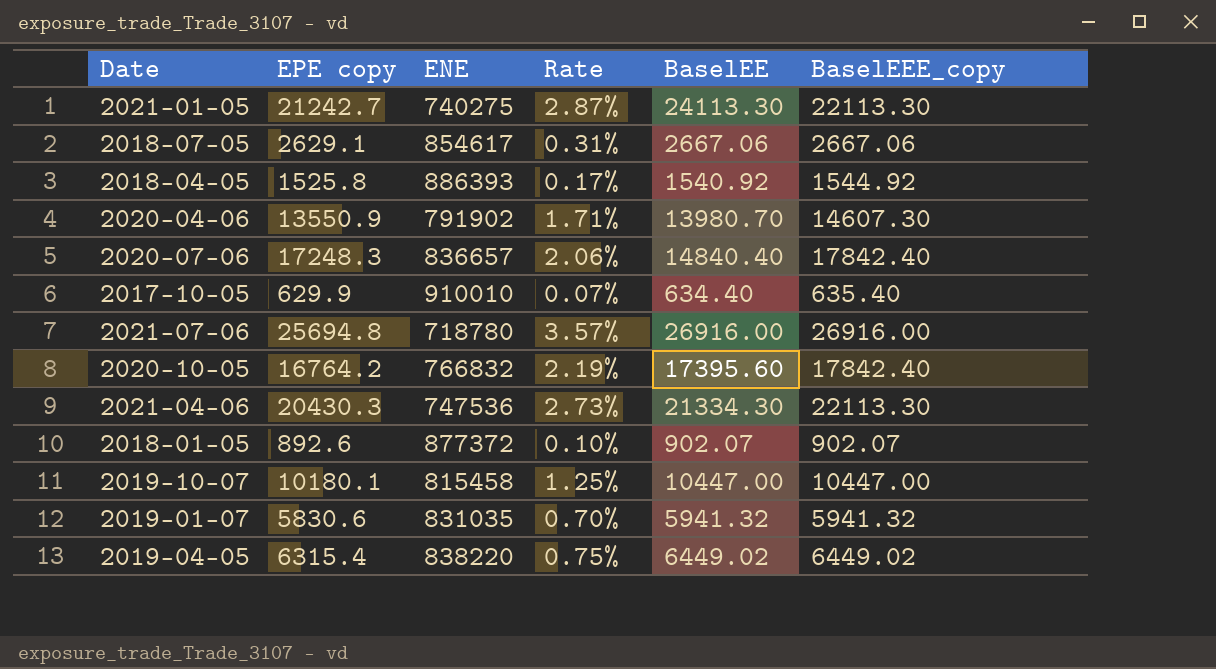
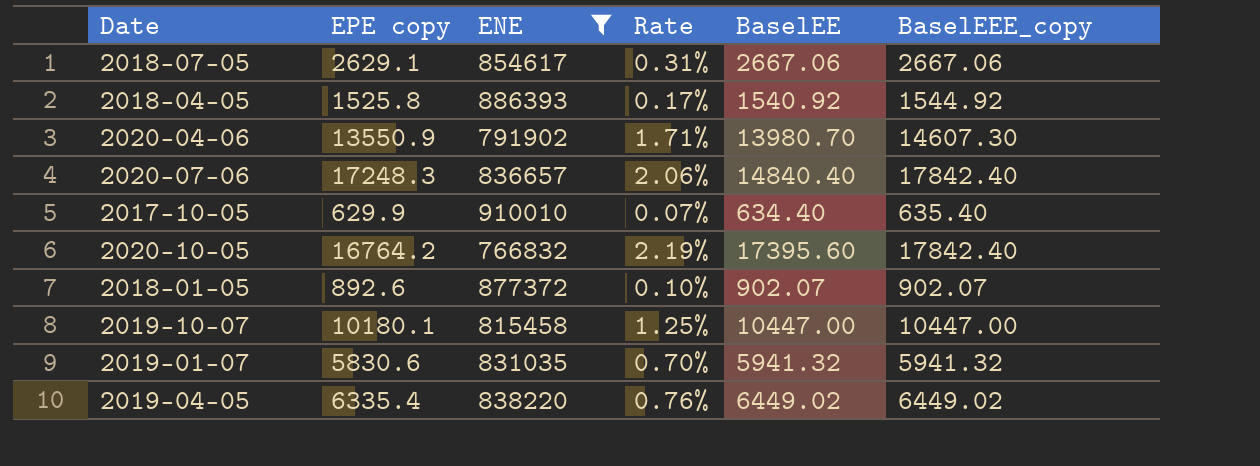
filter: none -> ENE >= 766832
2019-04-05 | EPE copy: 6315.4 -> 6335.4
2019-04-05 | Rate: 0.75% -> 0.76%

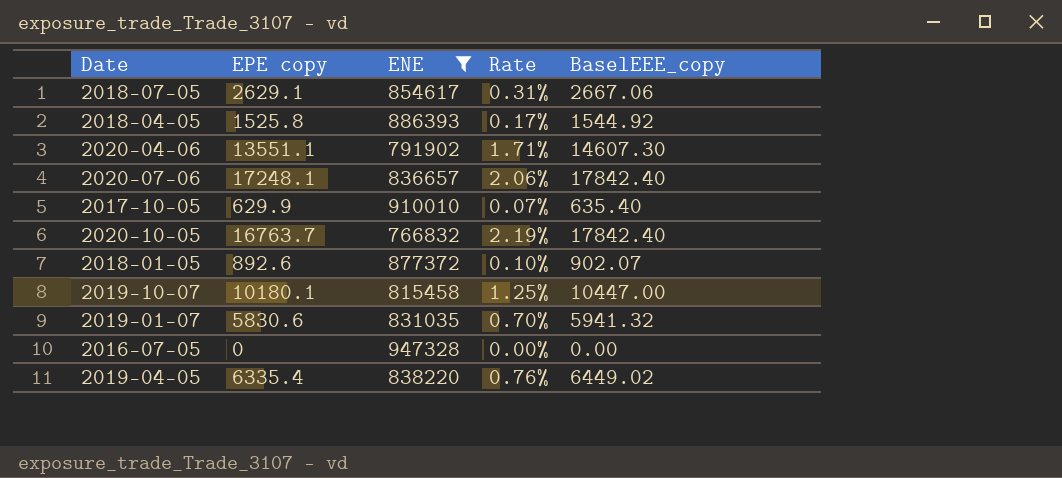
column BaselEE | position: 5 -> none
2020-04-06 | EPE copy: 13550.9 -> 13551.1
2020-07-06 | EPE copy: 17248.3 -> 17248.1
2020-10-05 | EPE copy: 16764.2 -> 16763.7
row 2016-07-05: none -> 0 | 947328 | 0.00% | 0.00

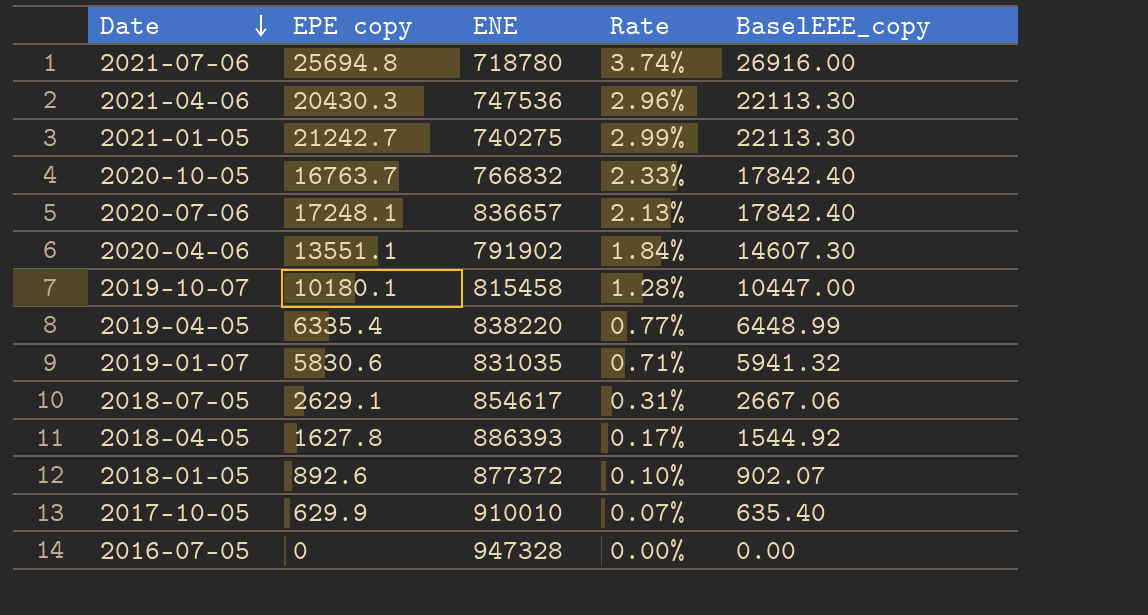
filter: ENE >= 766832 -> none
row order: none -> Date descending
column Rate | formula: [EPE copy] / [ENE] -> [BaselEEE_copy] / [ENE]
2019-04-05 | BaselEEE_copy: 6449.02 -> 6448.99
2018-04-05 | EPE copy: 1525.8 -> 1627.8

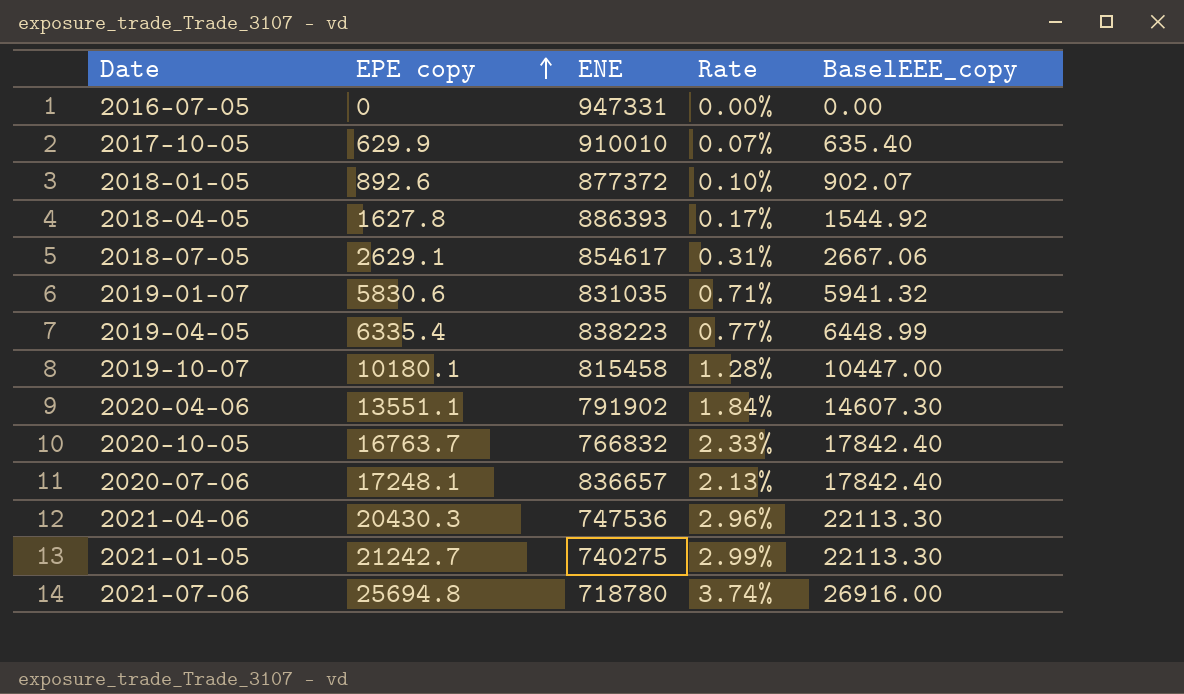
row order: Date descending -> EPE copy ascending
2016-07-05 | ENE: 947328 -> 947331
2019-04-05 | ENE: 838220 -> 838223

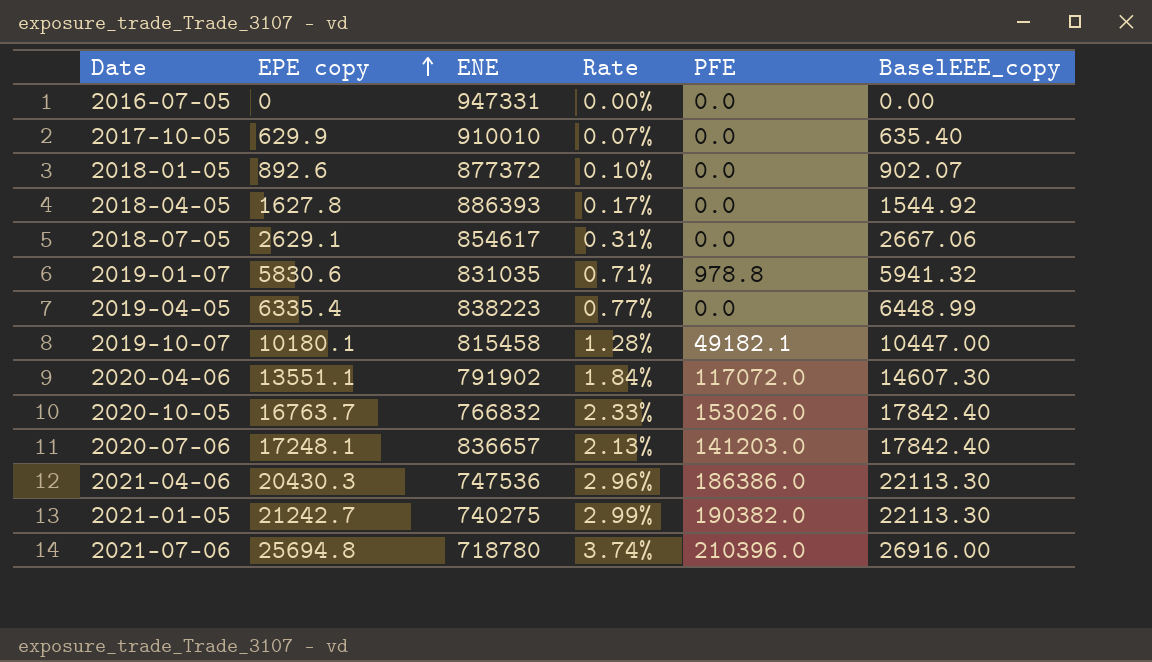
column PFE | position: none -> 5

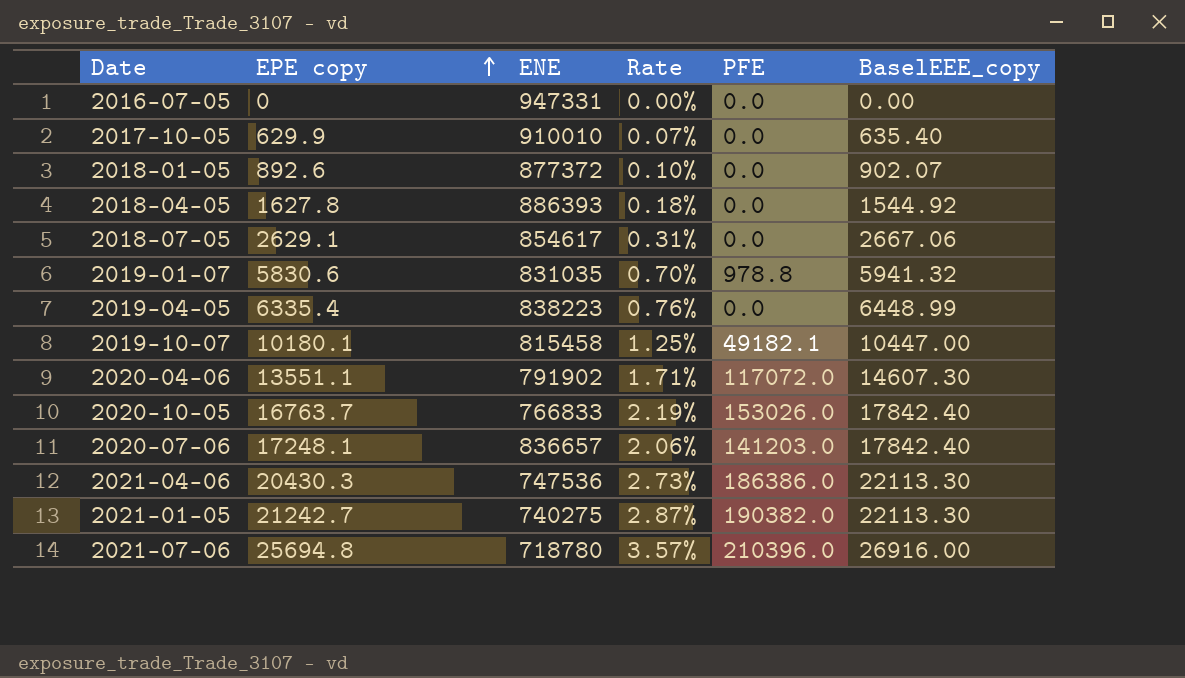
column Rate | formula: [BaselEEE_copy] / [ENE] -> [EPE copy] / [ENE]
2020-10-05 | ENE: 766832 -> 766833

